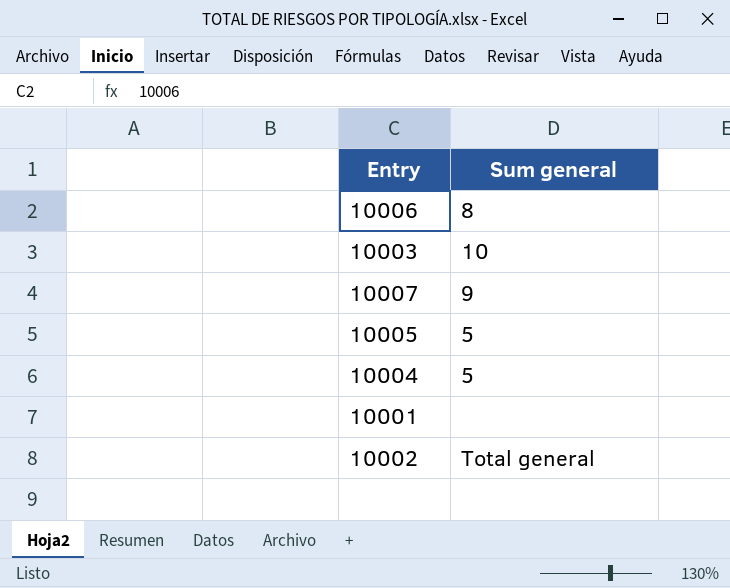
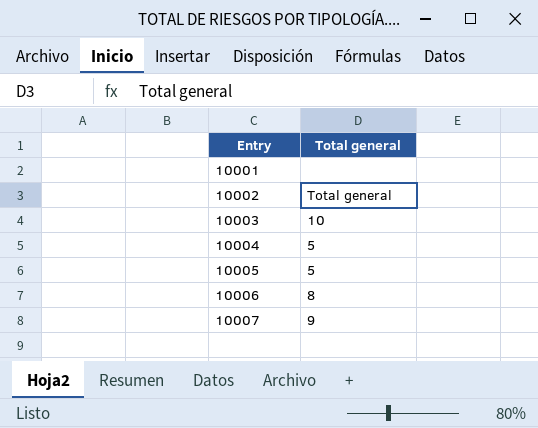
row order: none -> Entry ascending
column name: Sum general -> Total general

